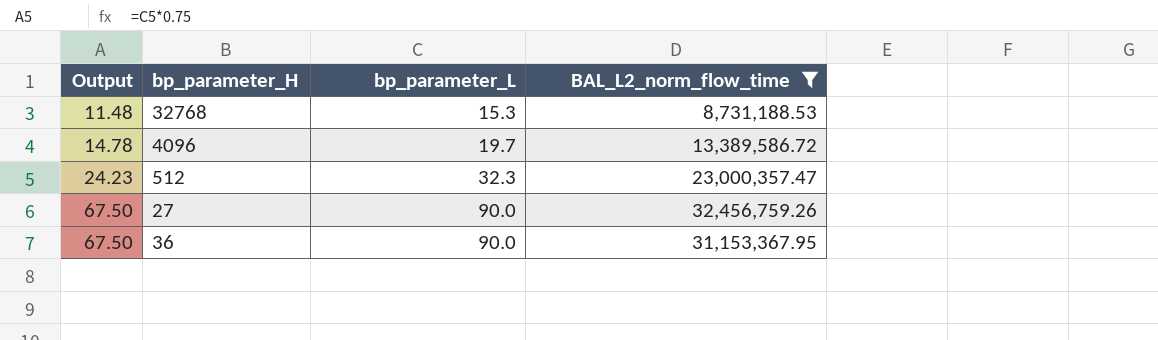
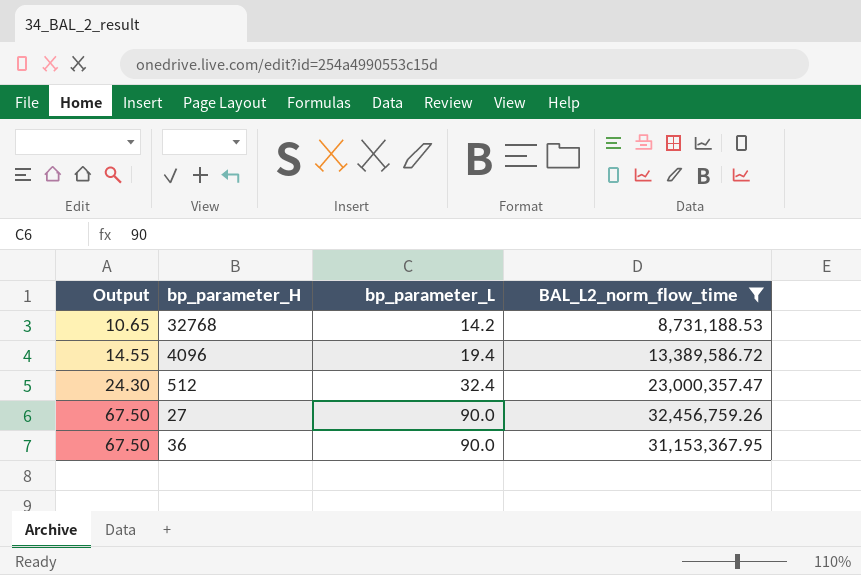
32768 | Output: 11.48 -> 10.65
32768 | bp_parameter_L: 15.3 -> 14.2
4096 | Output: 14.78 -> 14.55
4096 | bp_parameter_L: 19.7 -> 19.4
512 | Output: 24.23 -> 24.30
512 | bp_parameter_L: 32.3 -> 32.4

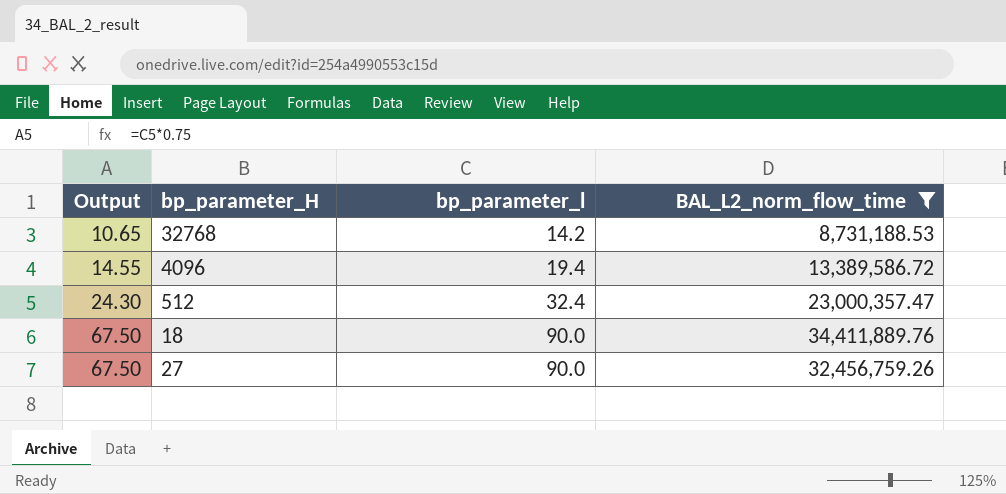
column name: bp_parameter_L -> bp_parameter_l
row 36: 67.50 | 90.0 | 31,153,367.95 -> none
row 18: none -> 67.50 | 90.0 | 34,411,889.76

